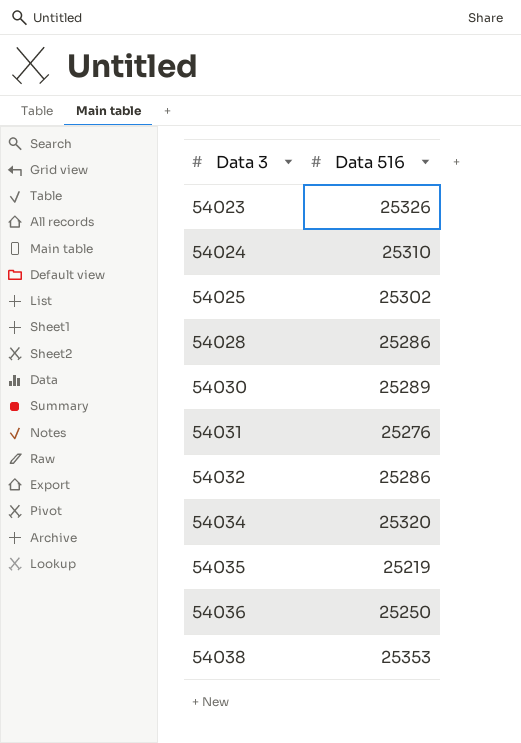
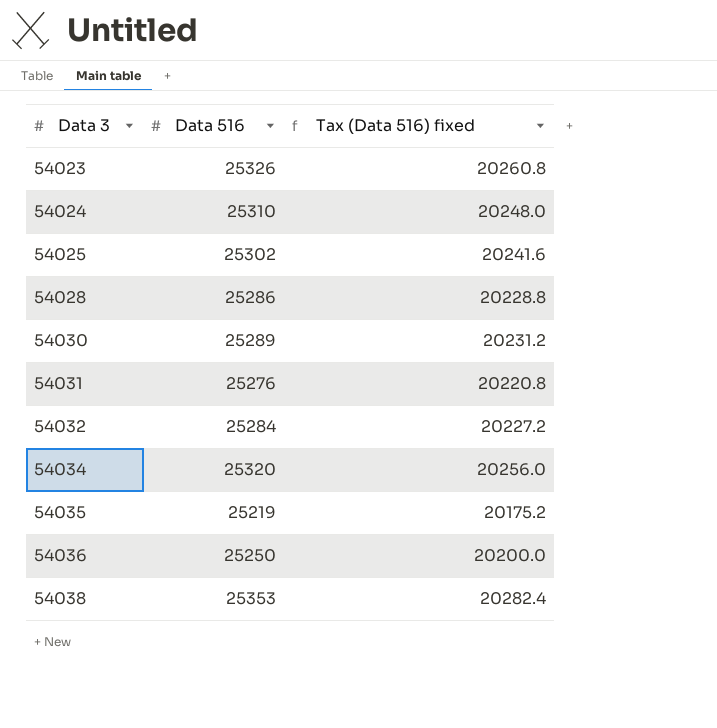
column Tax (Data 516) fixed | formula: none -> [Data 516] * 0.8
54032 | Data 516: 25286 -> 25284

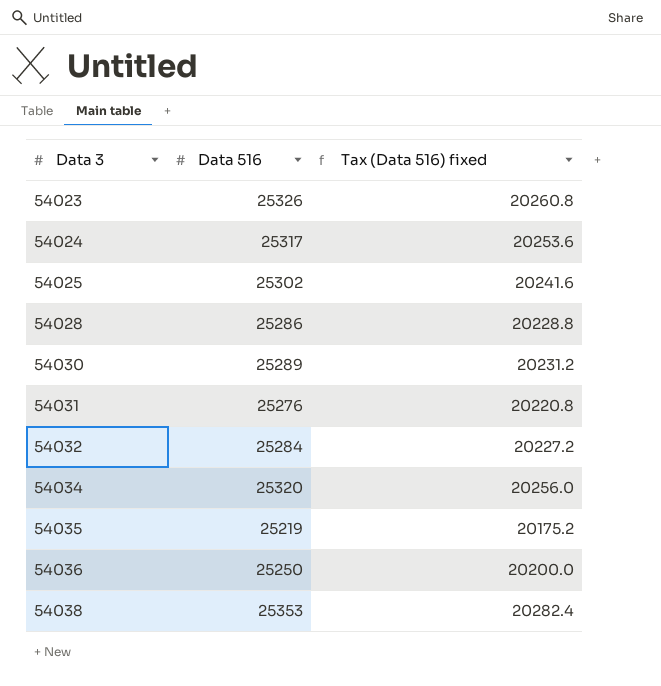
54024 | Data 516: 25310 -> 25317
54024 | Tax (Data 516) fixed: 20248.0 -> 20253.6

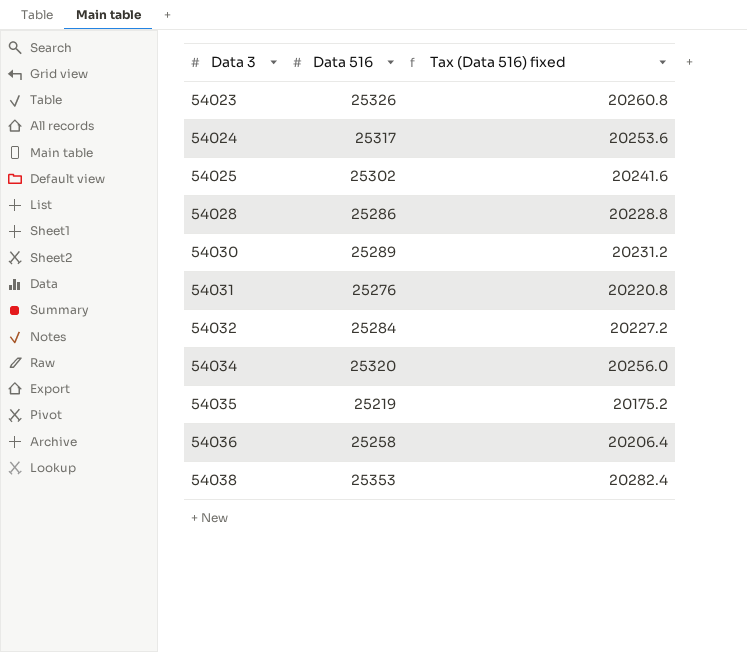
54036 | Data 516: 25250 -> 25258
54036 | Tax (Data 516) fixed: 20200.0 -> 20206.4

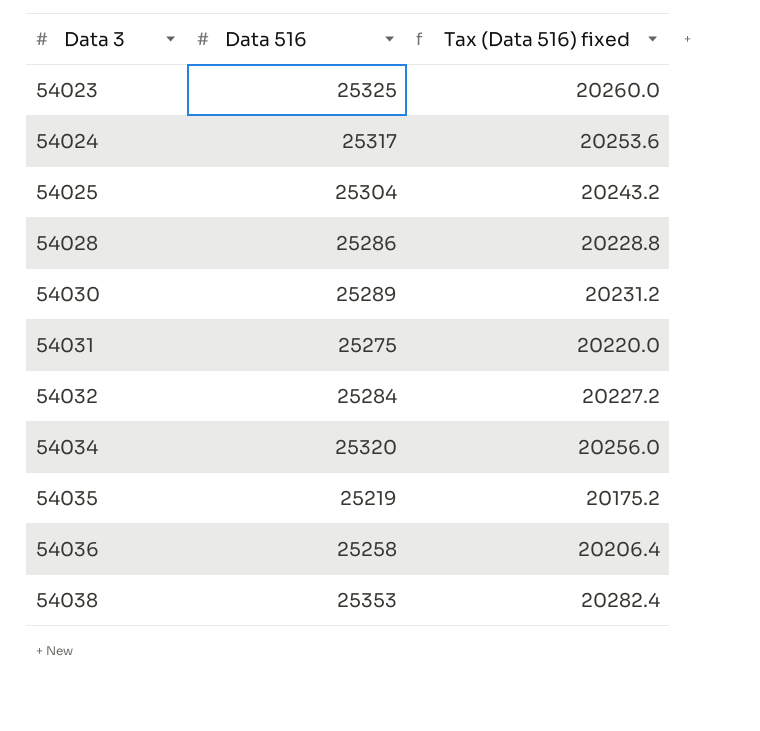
54023 | Data 516: 25326 -> 25325
54023 | Tax (Data 516) fixed: 20260.8 -> 20260.0
54025 | Data 516: 25302 -> 25304
54025 | Tax (Data 516) fixed: 20241.6 -> 20243.2
54031 | Data 516: 25276 -> 25275
54031 | Tax (Data 516) fixed: 20220.8 -> 20220.0

